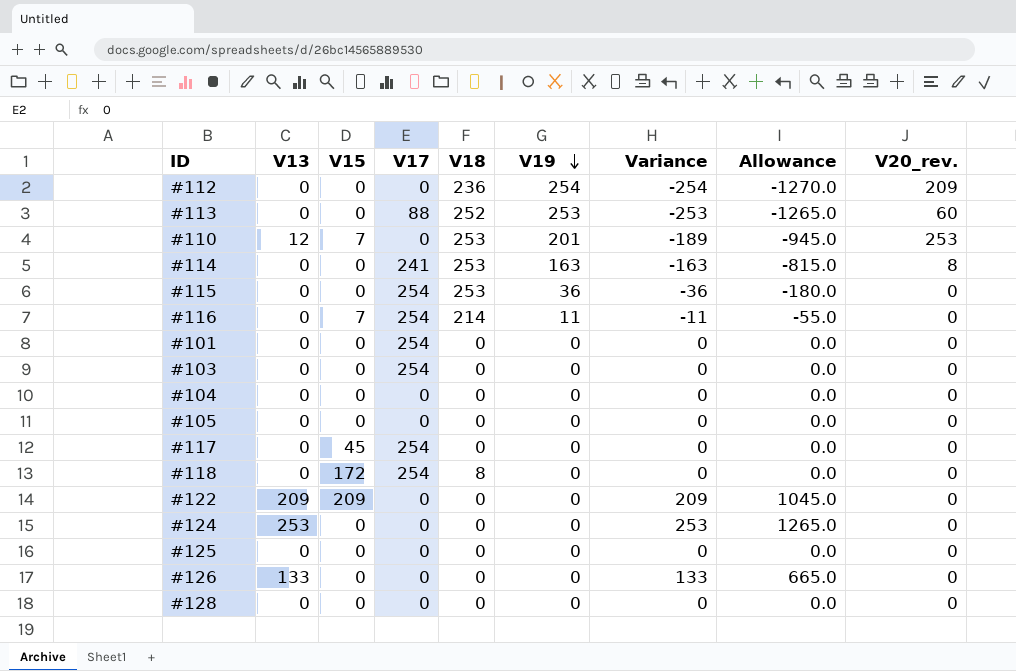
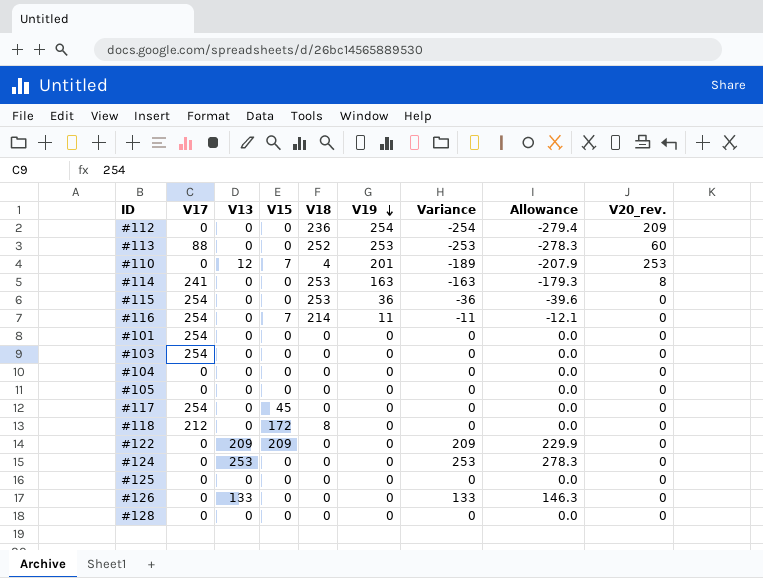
column V17 | position: 4 -> 2
column Allowance | formula: [Variance] * 5 -> [Variance] * 1.1
#110 | V18: 253 -> 4
#118 | V17: 254 -> 212

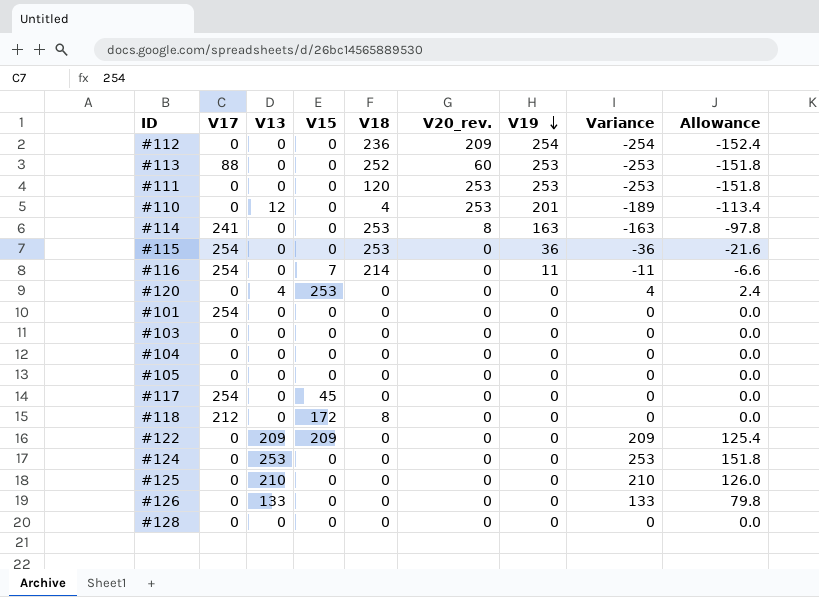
column V20_rev. | position: 9 -> 6
column Allowance | formula: [Variance] * 1.1 -> [Variance] * 0.6
row #111: none -> 0 | 0 | 0 | 120 | 253 | 253 | -253 | -151.8
#110 | V15: 7 -> 0
row #120: none -> 0 | 4 | 253 | 0 | 0 | 0 | 4 | 2.4
#103 | V17: 254 -> 0
#125 | V13: 0 -> 210
#125 | Variance: 0 -> 210

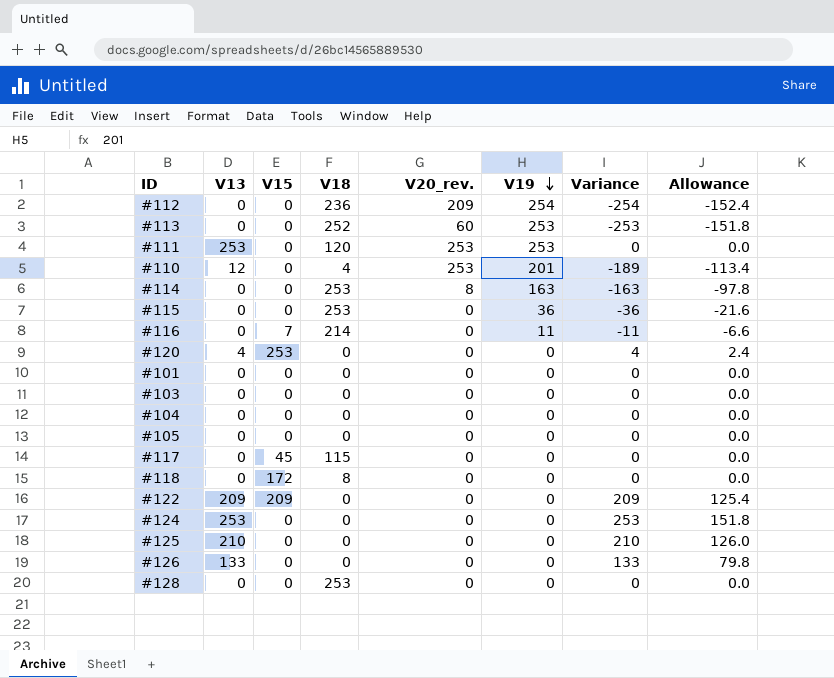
column V17 | position: 2 -> none
#111 | V13: 0 -> 253
#111 | Variance: -253 -> 0
#111 | Allowance: -151.8 -> 0.0
#117 | V18: 0 -> 115
#128 | V18: 0 -> 253

